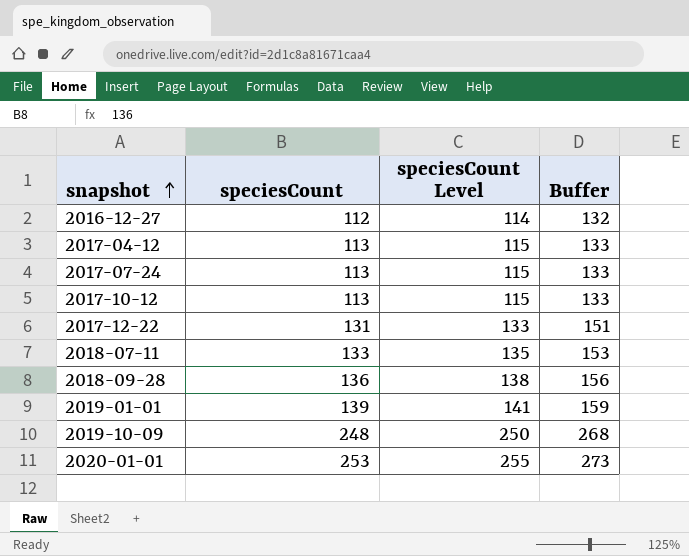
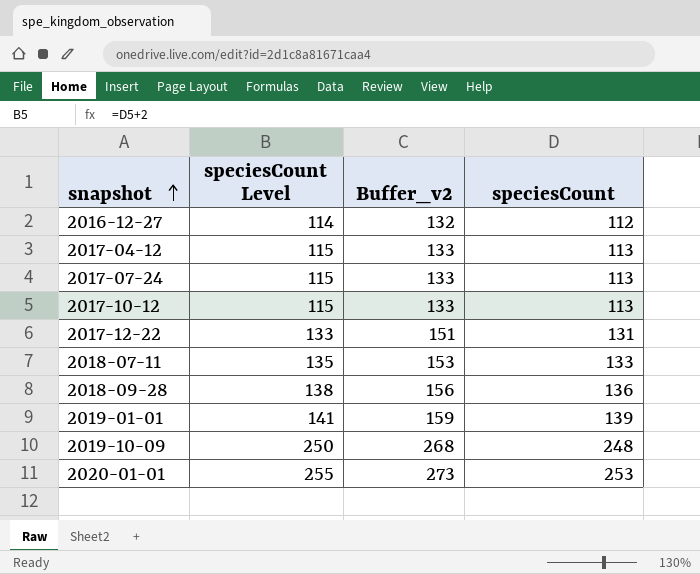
column name: Buffer -> Buffer_v2
column speciesCount | position: 2 -> 4

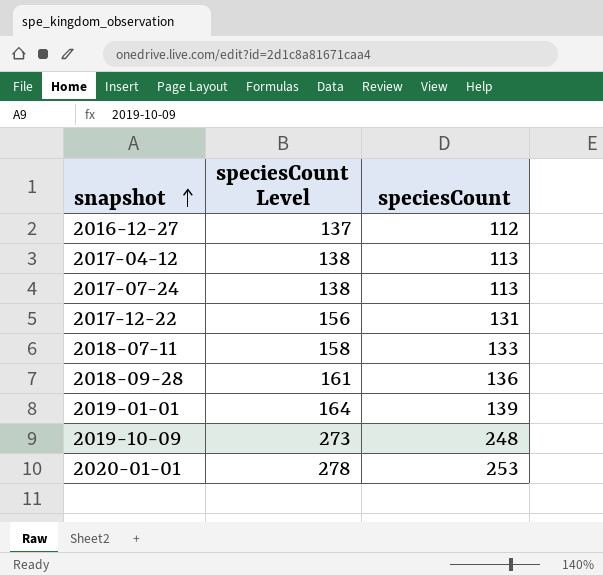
column Buffer_v2 | formula: [speciesCount] + 20 -> none
column speciesCount Level | formula: [speciesCount] + 2 -> [speciesCount] + 25
row 2017-10-12: 115 | 133 | 113 -> none

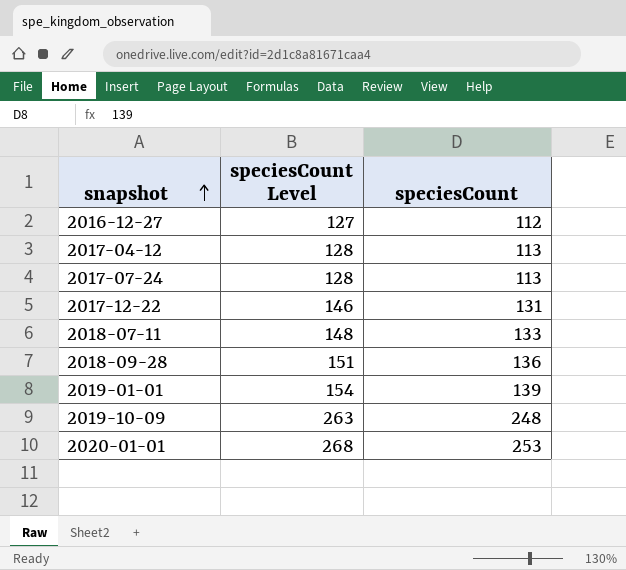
column speciesCount Level | formula: [speciesCount] + 25 -> [speciesCount] + 15

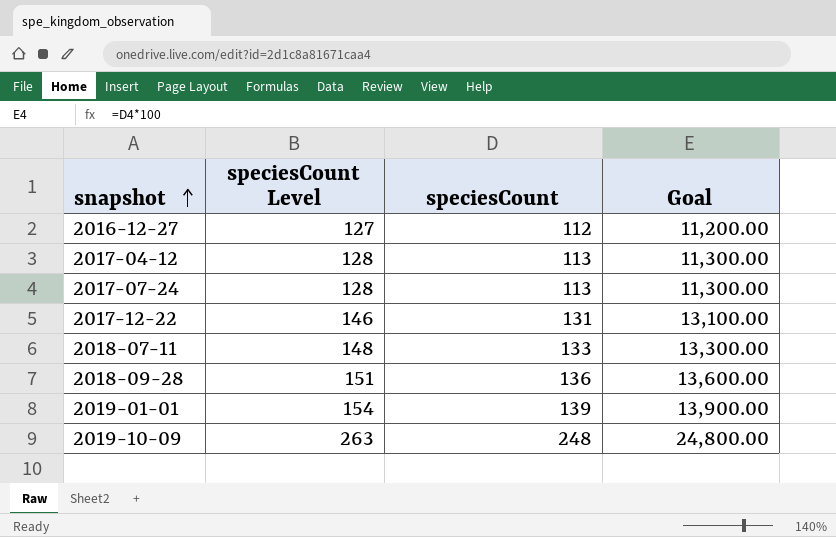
column Goal | formula: none -> [speciesCount] * 100
row 2020-01-01: 268 | 253 -> none

